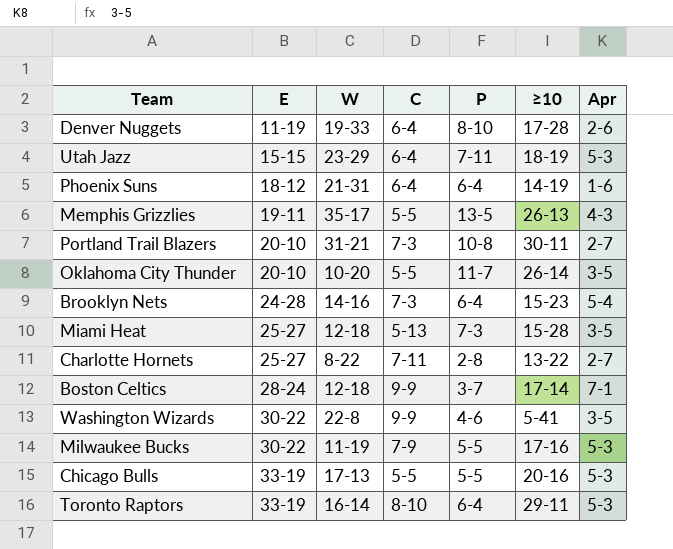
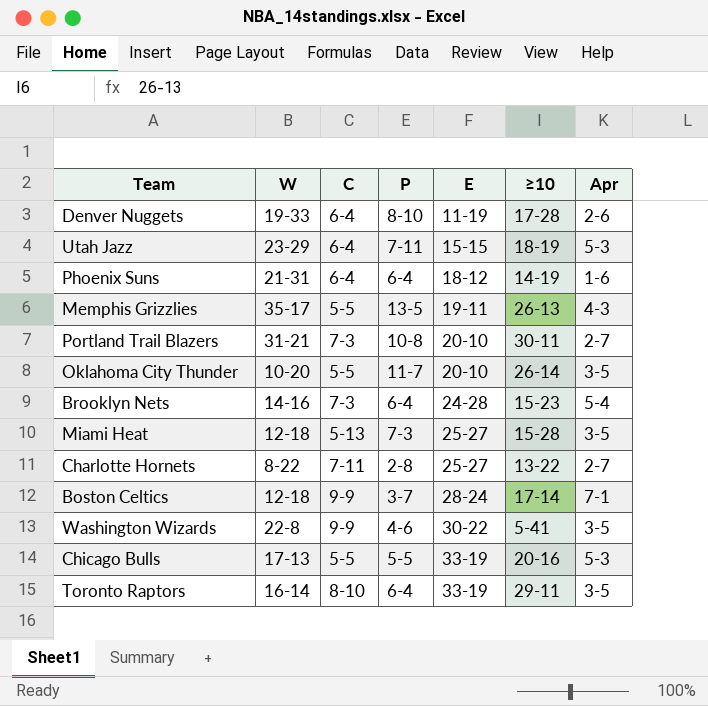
column E | position: 2 -> 5
row Milwaukee Bucks: 30-22 | 11-19 | 7-9 | 5-5 | 17-16 | 5-3 -> none
Toronto Raptors | Apr: 5-3 -> 3-5

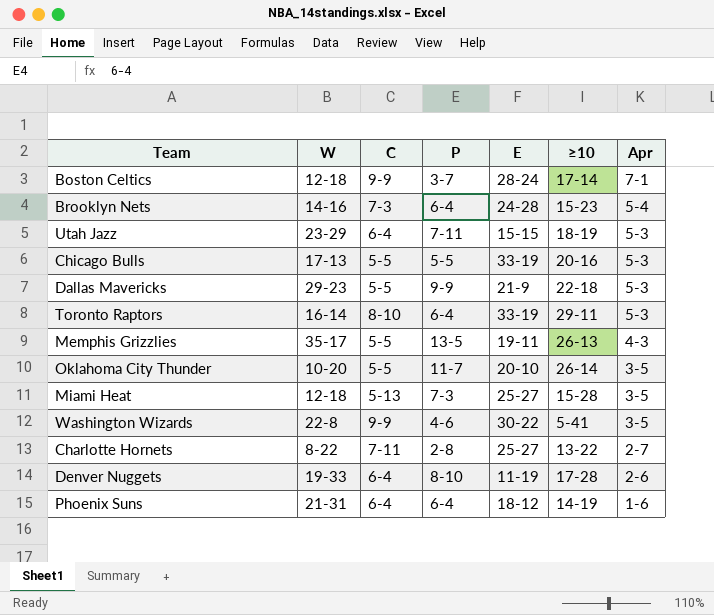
row order: E ascending -> Apr descending
row Portland Trail Blazers: 31-21 | 7-3 | 10-8 | 20-10 | 30-11 | 2-7 -> none
row Dallas Mavericks: none -> 29-23 | 5-5 | 9-9 | 21-9 | 22-18 | 5-3
Toronto Raptors | Apr: 3-5 -> 5-3

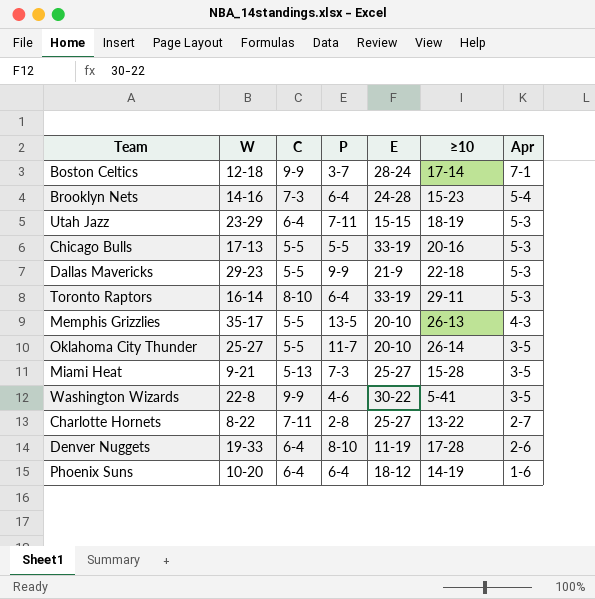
Memphis Grizzlies | E: 19-11 -> 20-10
Oklahoma City Thunder | W: 10-20 -> 25-27
Miami Heat | W: 12-18 -> 9-21
Phoenix Suns | W: 21-31 -> 10-20

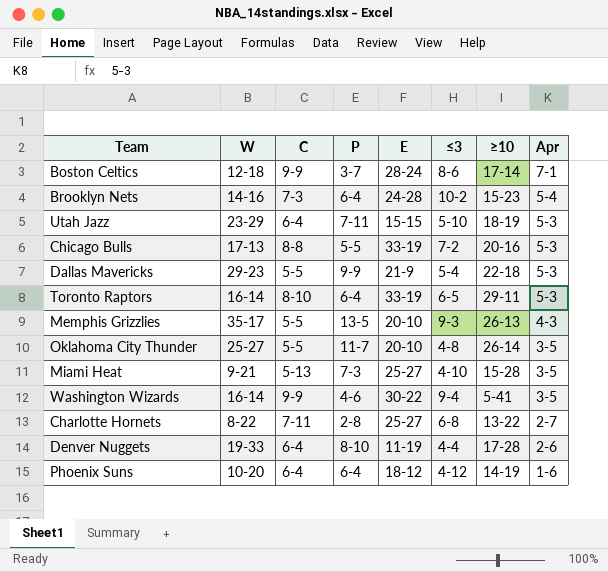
column ≤3 | position: none -> 6
Chicago Bulls | C: 5-5 -> 8-8
Washington Wizards | W: 22-8 -> 16-14

